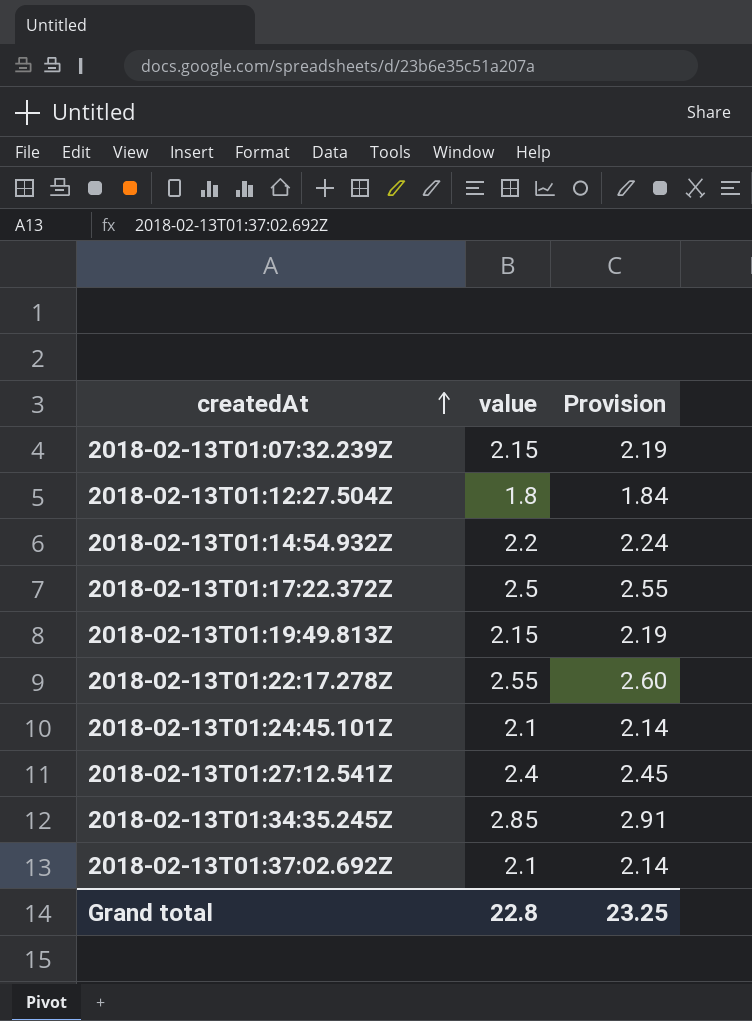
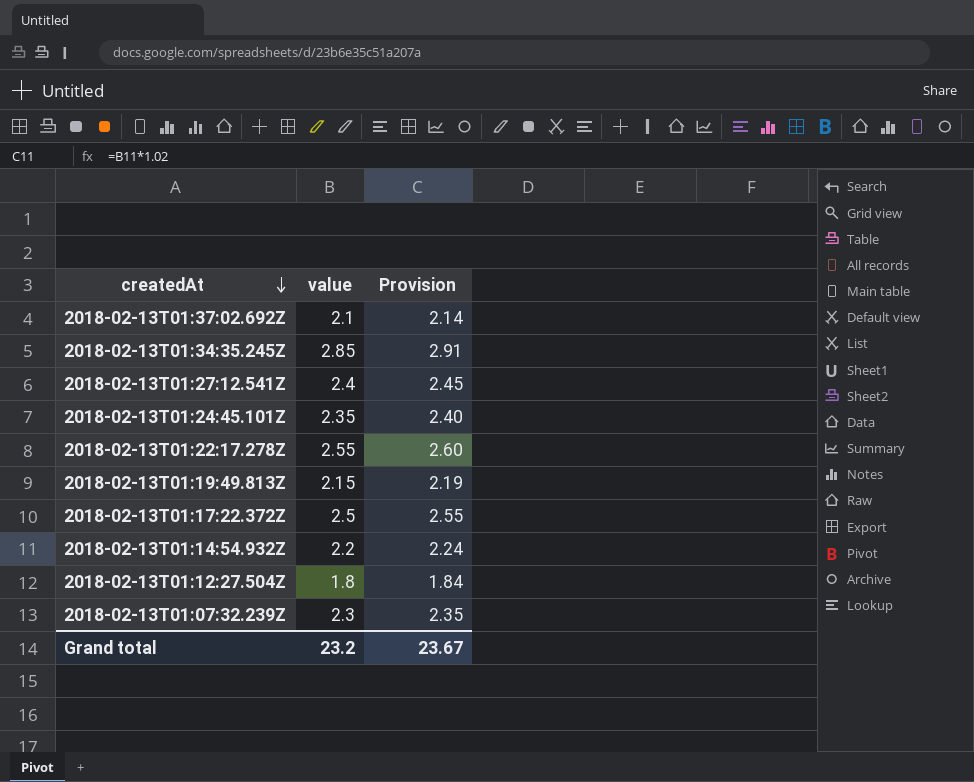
row order: createdAt ascending -> createdAt descending
2018-02-13T01:24:45.101Z | value: 2.1 -> 2.35
2018-02-13T01:24:45.101Z | Provision: 2.14 -> 2.40
2018-02-13T01:07:32.239Z | value: 2.15 -> 2.3
2018-02-13T01:07:32.239Z | Provision: 2.19 -> 2.35
Grand total | value: 22.8 -> 23.2
Grand total | Provision: 23.25 -> 23.67

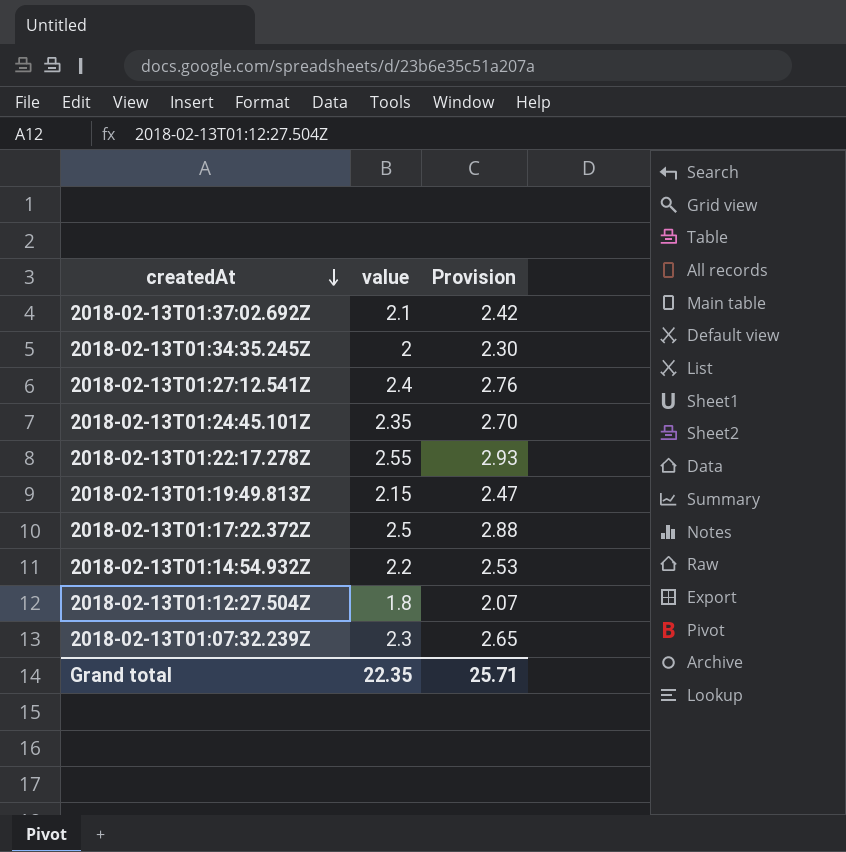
column Provision | formula: [value] * 1.02 -> [value] * 1.15
2018-02-13T01:34:35.245Z | value: 2.85 -> 2
Grand total | value: 23.2 -> 22.35
Grand total | Provision: 23.67 -> 25.71

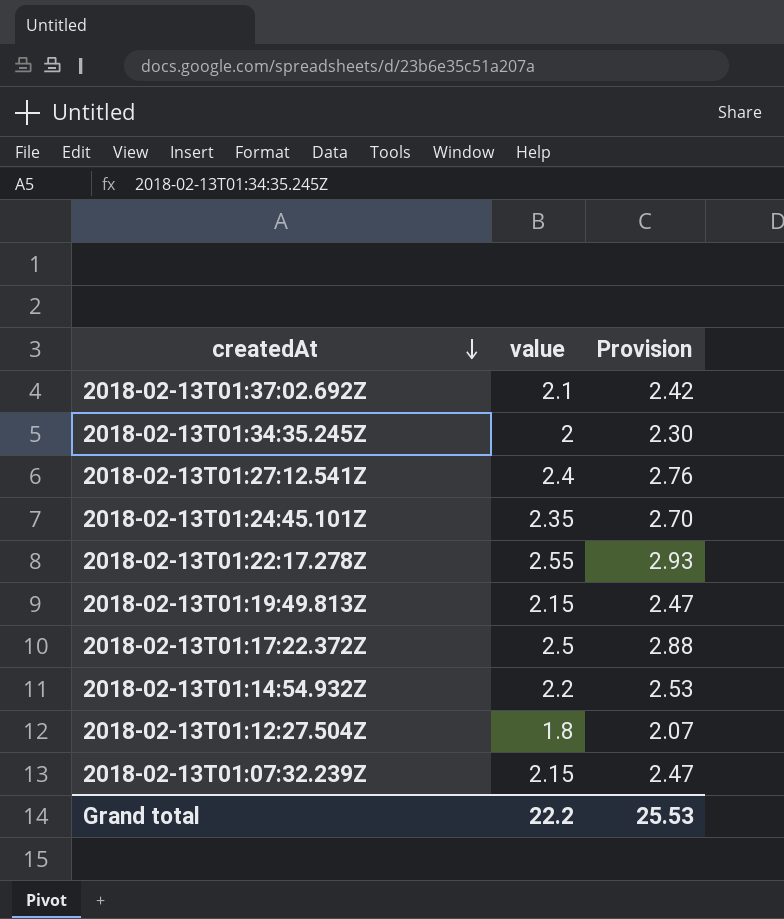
2018-02-13T01:07:32.239Z | value: 2.3 -> 2.15
2018-02-13T01:07:32.239Z | Provision: 2.65 -> 2.47
Grand total | value: 22.35 -> 22.2
Grand total | Provision: 25.71 -> 25.53

